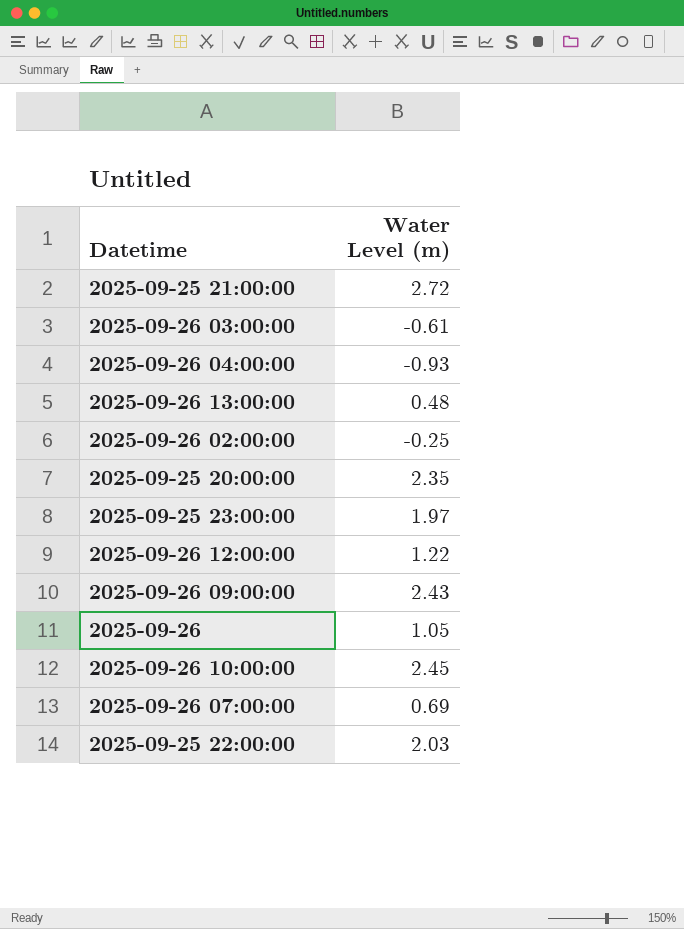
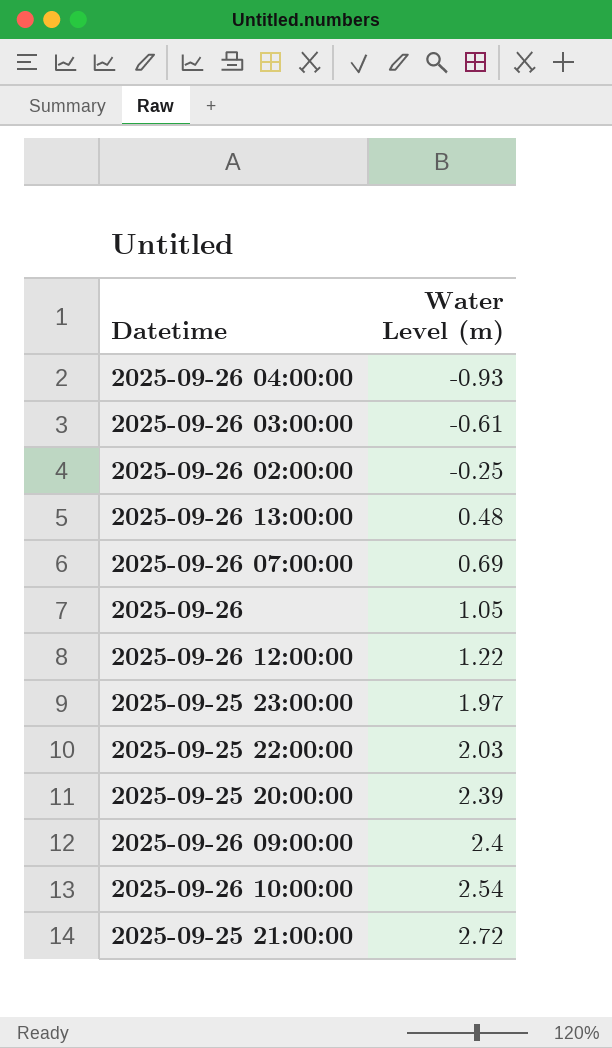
row order: none -> Water Level (m) ascending
2025-09-25 20:00:00 | Water Level (m): 2.35 -> 2.39
2025-09-26 09:00:00 | Water Level (m): 2.43 -> 2.4
2025-09-26 10:00:00 | Water Level (m): 2.45 -> 2.54

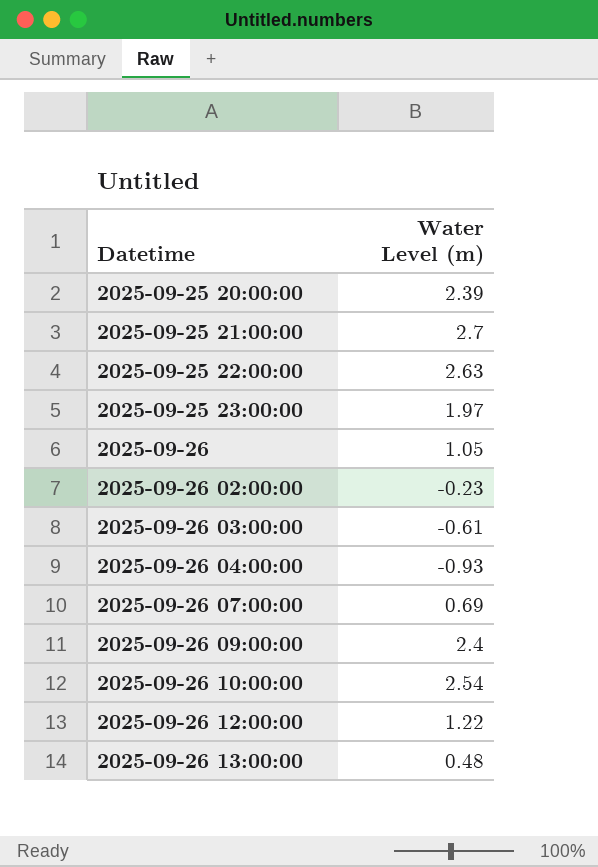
row order: Water Level (m) ascending -> Datetime ascending
2025-09-25 21:00:00 | Water Level (m): 2.72 -> 2.7
2025-09-25 22:00:00 | Water Level (m): 2.03 -> 2.63
2025-09-26 02:00:00 | Water Level (m): -0.25 -> -0.23

